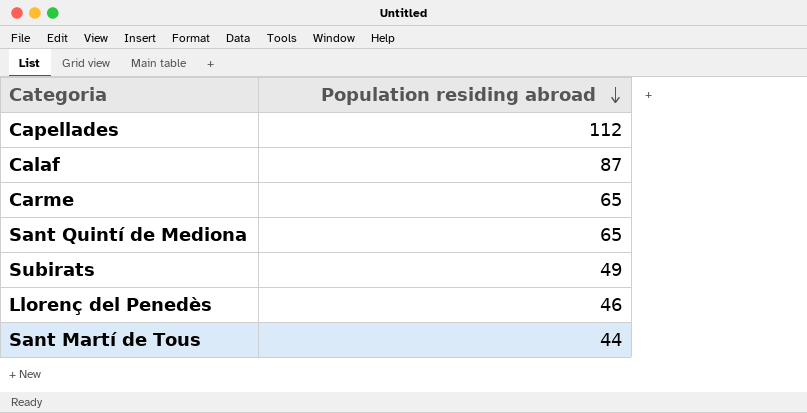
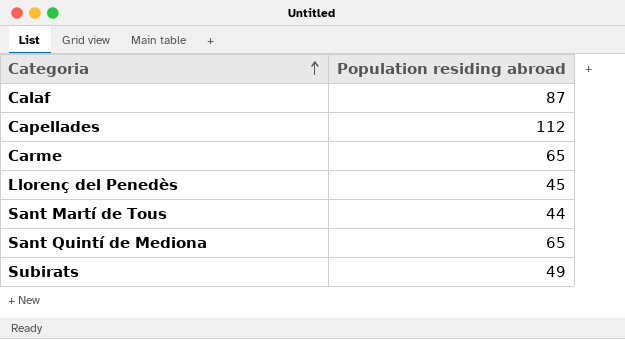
row order: Population residing abroad descending -> Categoria ascending
Llorenç del Penedès | Population residing abroad: 46 -> 45

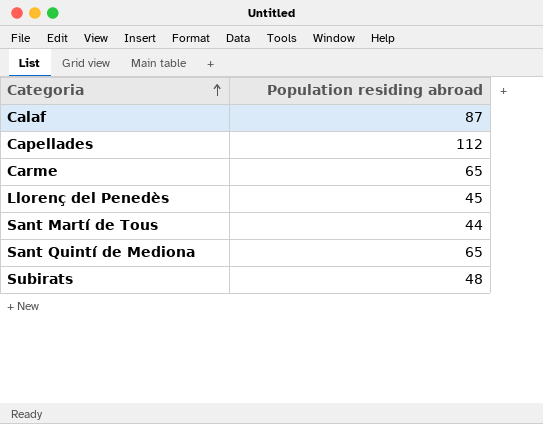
Subirats | Population residing abroad: 49 -> 48

